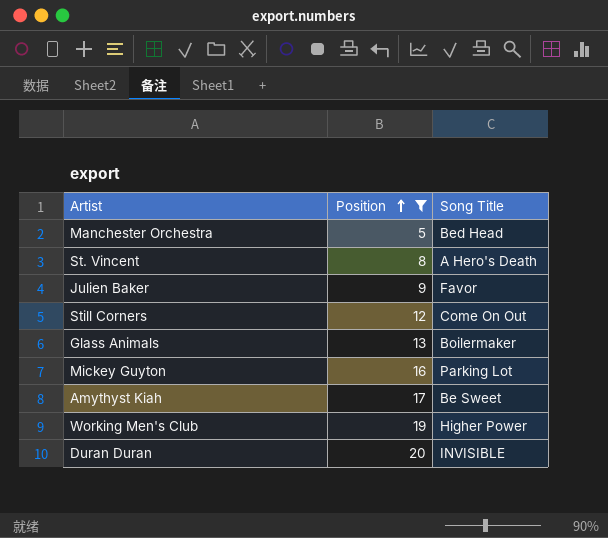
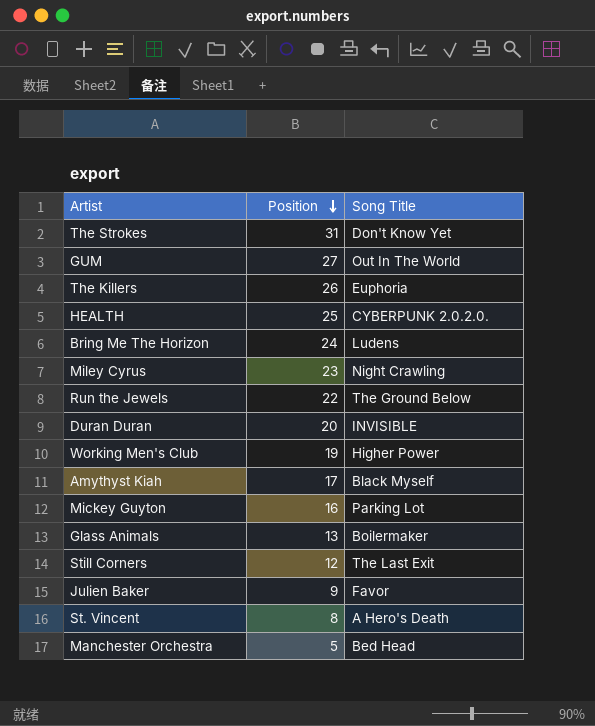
filter: Position <= 20 -> none
row order: Position ascending -> Position descending
Amythyst Kiah | Song Title: Be Sweet -> Black Myself
Still Corners | Song Title: Come On Out -> The Last Exit

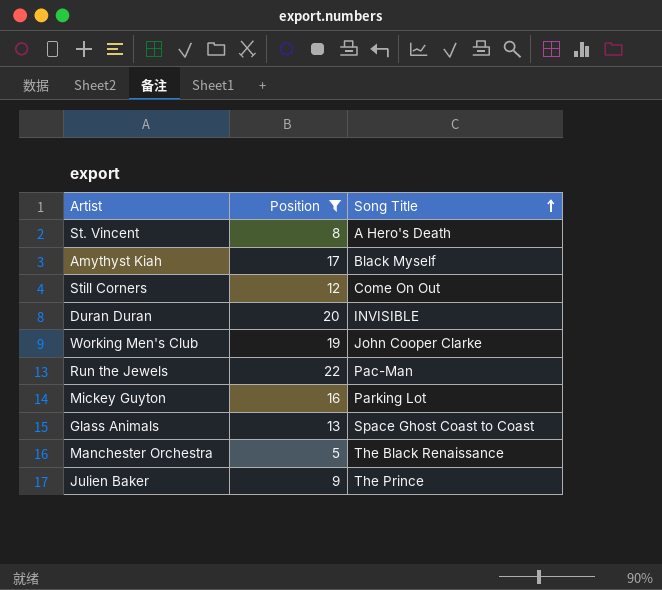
filter: none -> Position <= 22
row order: Position descending -> Song Title ascending
Still Corners | Song Title: The Last Exit -> Come On Out
Working Men's Club | Song Title: Higher Power -> John Cooper Clarke
Run the Jewels | Song Title: The Ground Below -> Pac-Man
Glass Animals | Song Title: Boilermaker -> Space Ghost Coast to Coast
Manchester Orchestra | Song Title: Bed Head -> The Black Renaissance
Julien Baker | Song Title: Favor -> The Prince

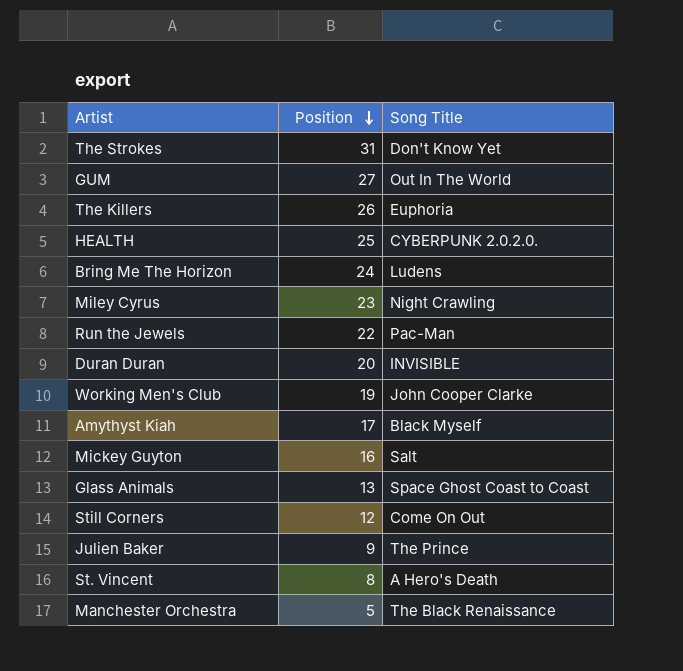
filter: Position <= 22 -> none
row order: Song Title ascending -> Position descending
Mickey Guyton | Song Title: Parking Lot -> Salt

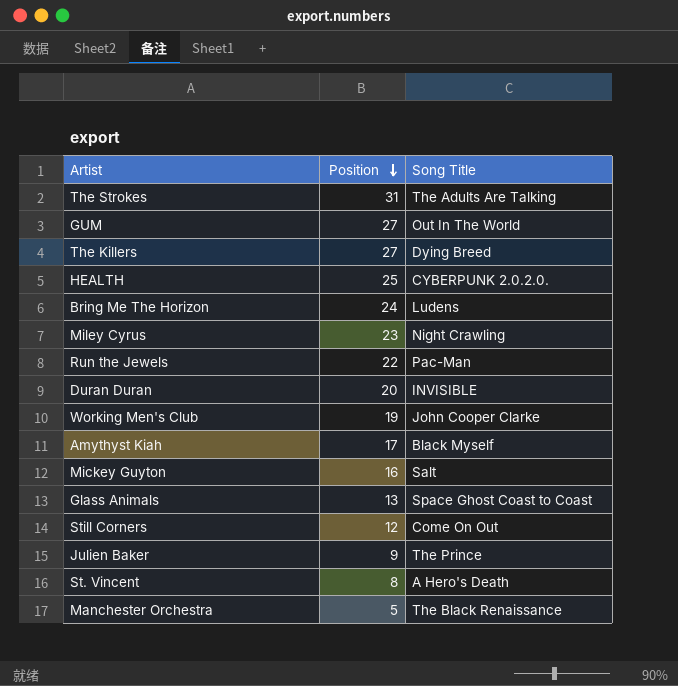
The Strokes | Song Title: Don't Know Yet -> The Adults Are Talking
The Killers | Position: 26 -> 27
The Killers | Song Title: Euphoria -> Dying Breed

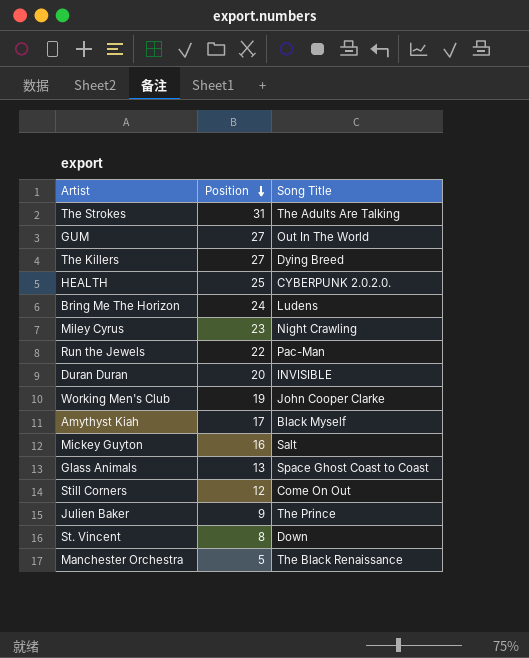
St. Vincent | Song Title: A Hero's Death -> Down

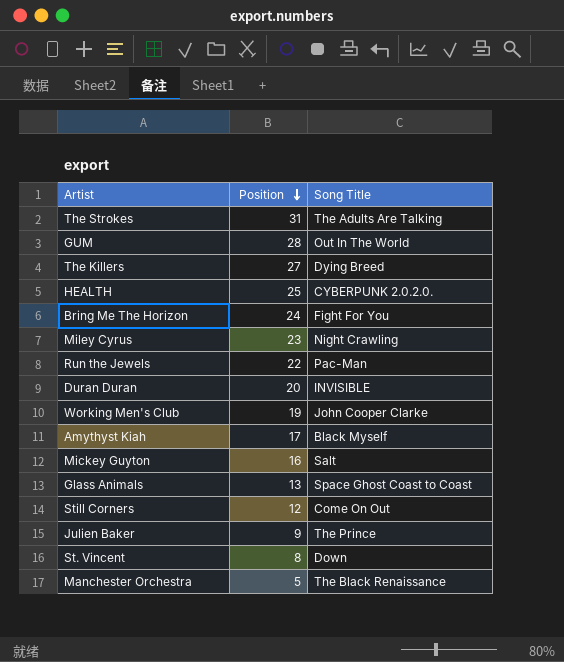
GUM | Position: 27 -> 28
Bring Me The Horizon | Song Title: Ludens -> Fight For You

